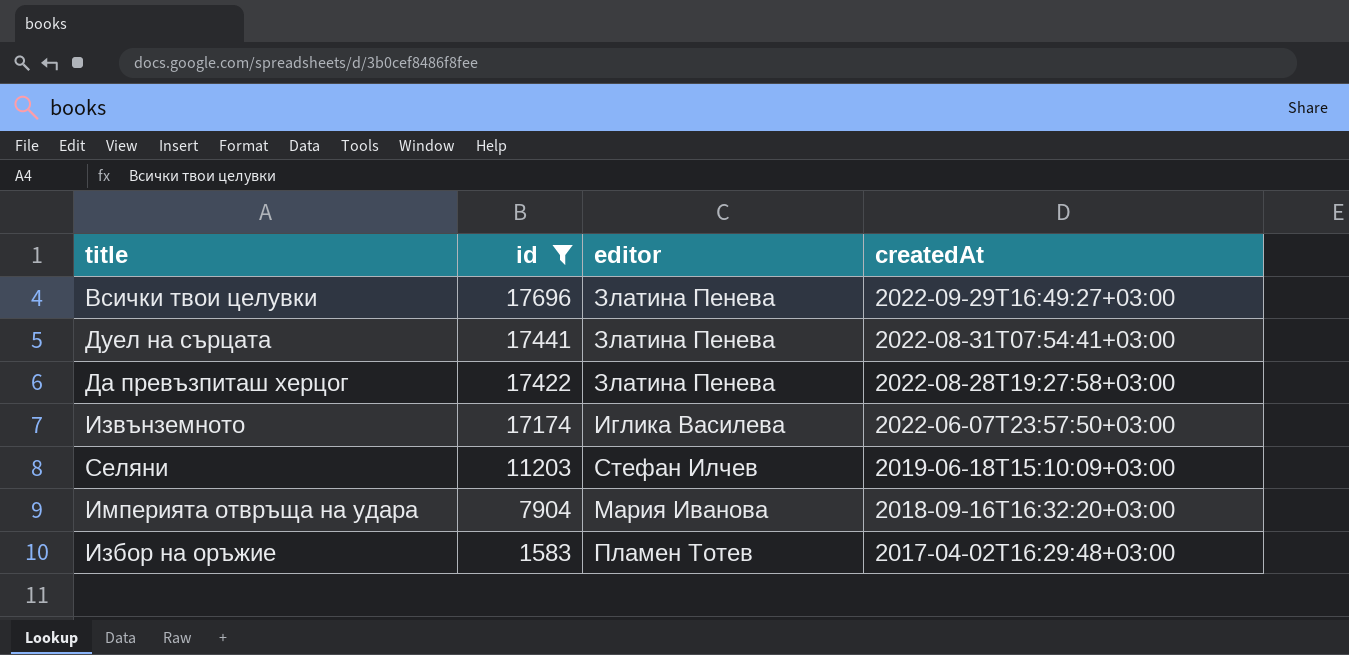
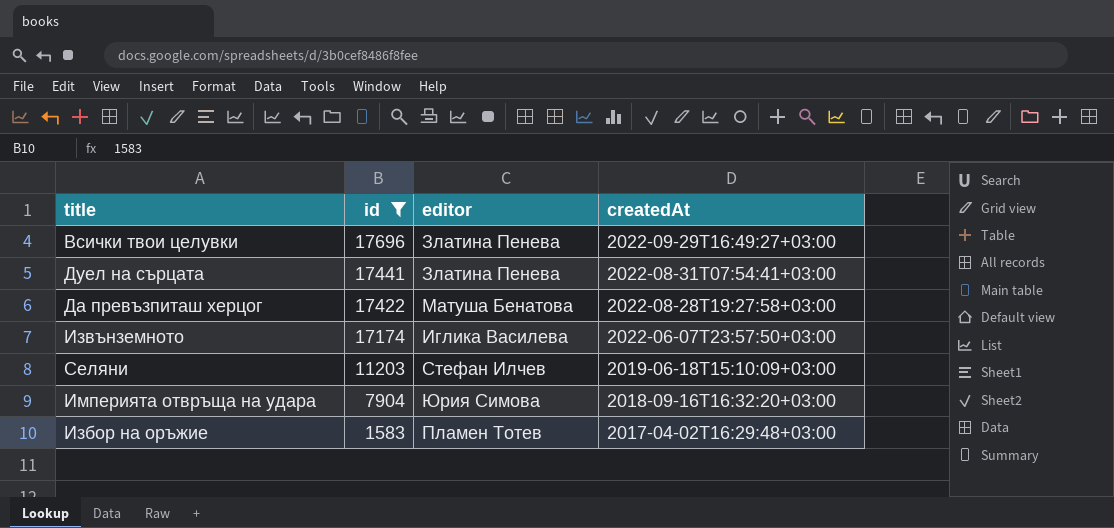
Да превъзпиташ херцог | editor: Златина Пенева -> Матуша Бенатова
Империята отвръща на удара | editor: Мария Иванова -> Юрия Симова

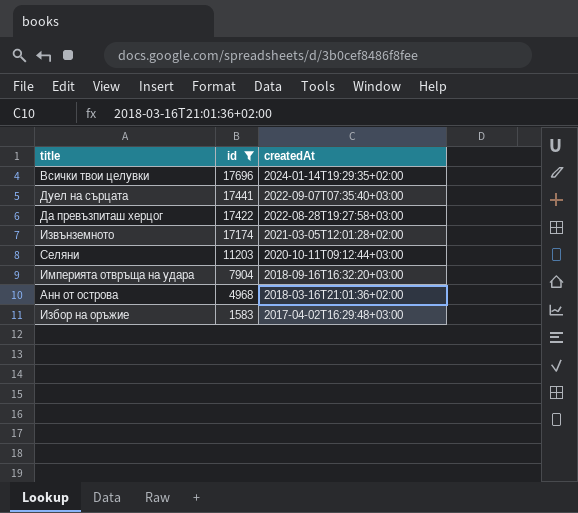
column editor | position: 3 -> none
Всички твои целувки | createdAt: 2022-09-29T16:49:27+03:00 -> 2024-01-14T19:29:35+02:00
Дуел на сърцата | createdAt: 2022-08-31T07:54:41+03:00 -> 2022-09-07T07:35:40+03:00
Извънземното | createdAt: 2022-06-07T23:57:50+03:00 -> 2021-03-05T12:01:28+02:00
Селяни | createdAt: 2019-06-18T15:10:09+03:00 -> 2020-10-11T09:12:44+03:00
row Анн от острова: none -> 4968 | 2018-03-16T21:01:36+02:00

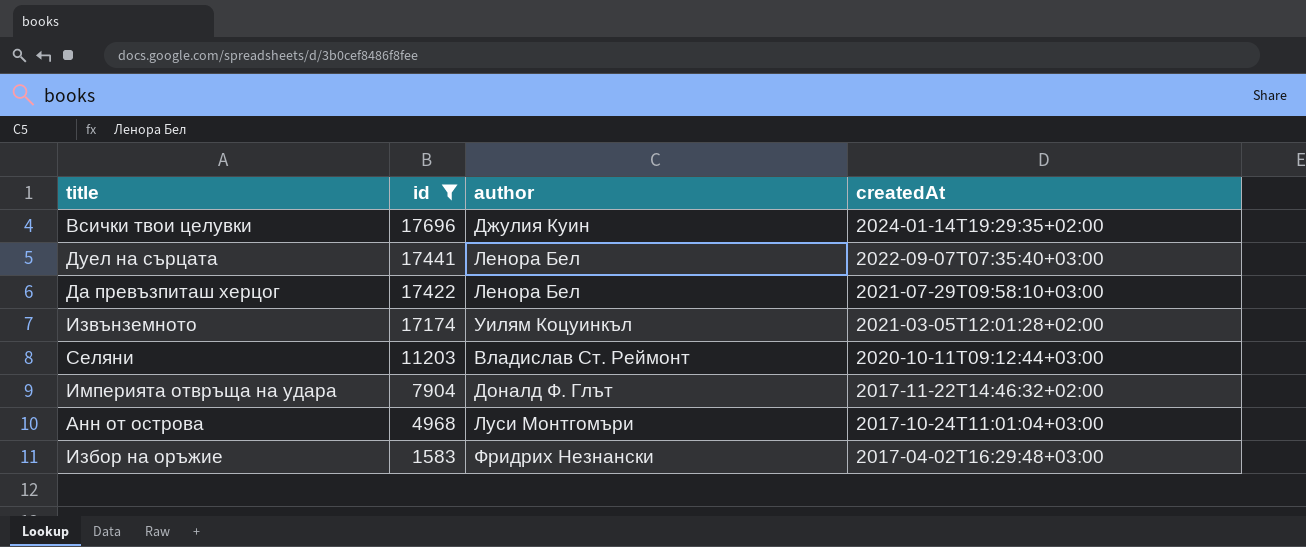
column author | position: none -> 3
Да превъзпиташ херцог | createdAt: 2022-08-28T19:27:58+03:00 -> 2021-07-29T09:58:10+03:00
Империята отвръща на удара | createdAt: 2018-09-16T16:32:20+03:00 -> 2017-11-22T14:46:32+02:00
Анн от острова | createdAt: 2018-03-16T21:01:36+02:00 -> 2017-10-24T11:01:04+03:00

